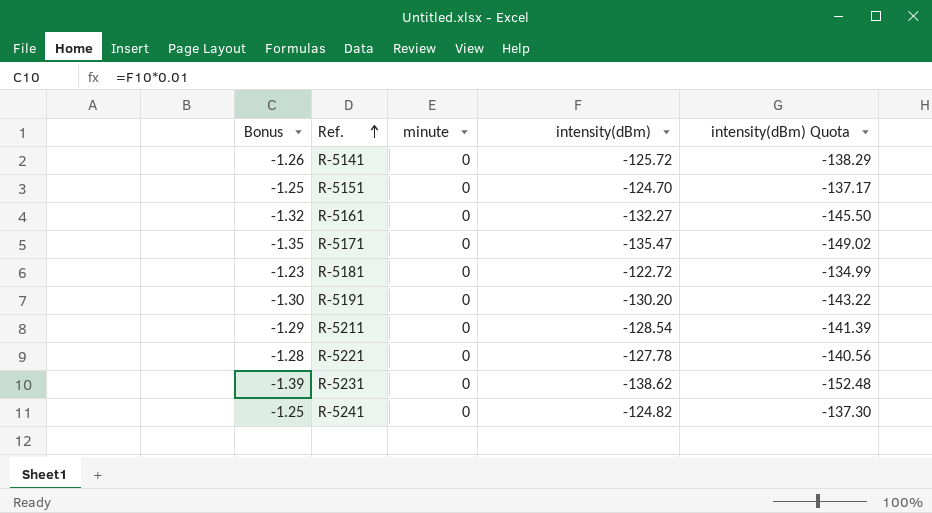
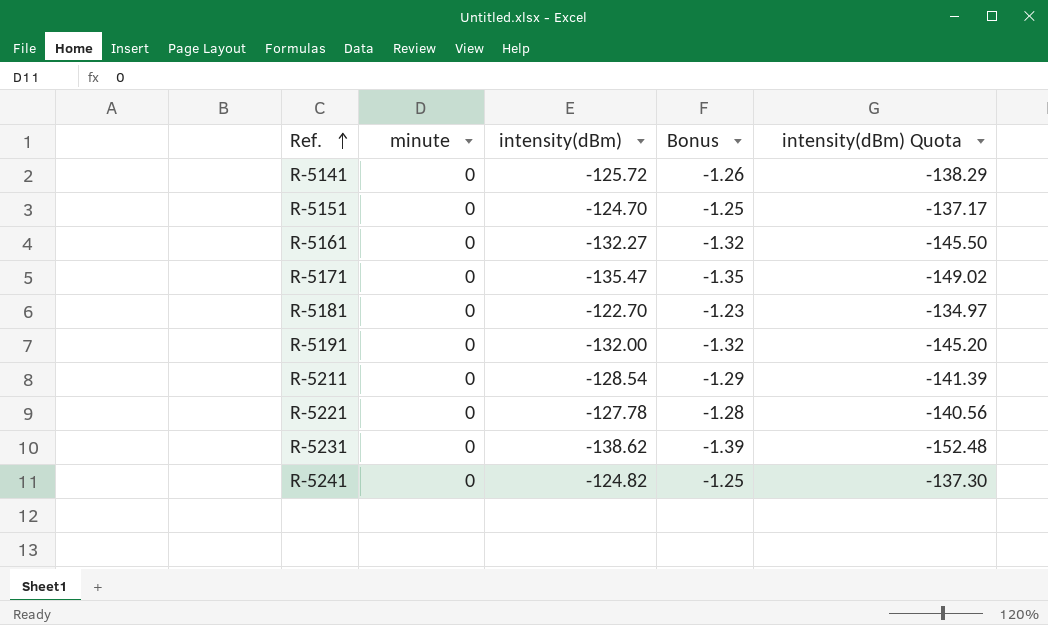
column Bonus | position: 1 -> 4
R-5181 | intensity(dBm): -122.72 -> -122.70
R-5181 | intensity(dBm) Quota: -134.99 -> -134.97
R-5191 | intensity(dBm): -130.20 -> -132.00
R-5191 | Bonus: -1.30 -> -1.32
R-5191 | intensity(dBm) Quota: -143.22 -> -145.20

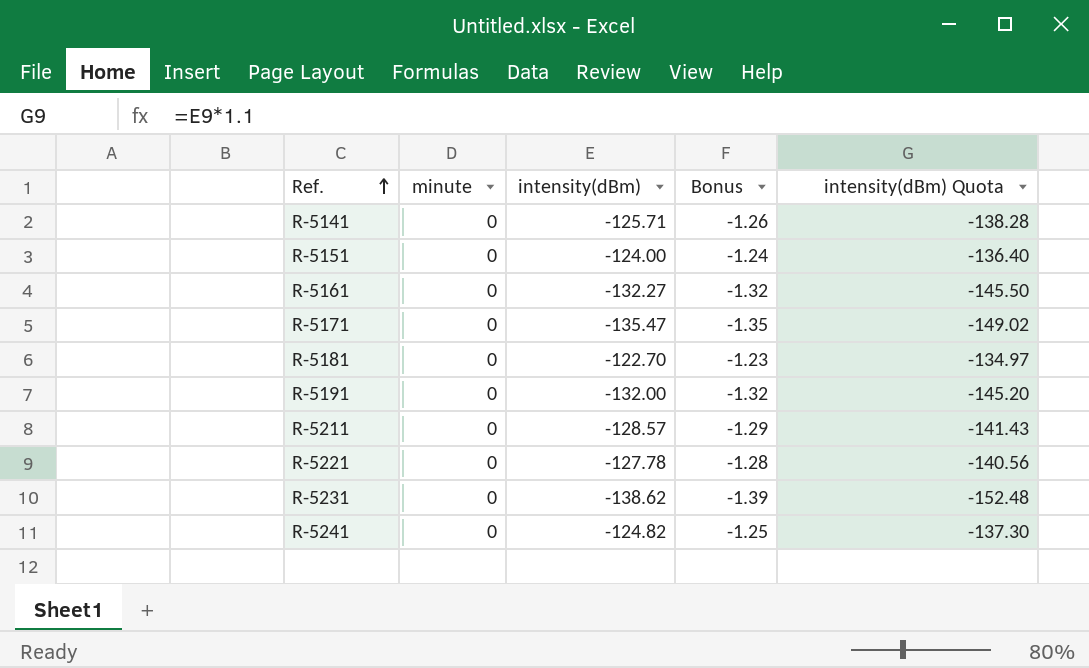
R-5141 | intensity(dBm): -125.72 -> -125.71
R-5141 | intensity(dBm) Quota: -138.29 -> -138.28
R-5151 | intensity(dBm): -124.70 -> -124.00
R-5151 | Bonus: -1.25 -> -1.24
R-5151 | intensity(dBm) Quota: -137.17 -> -136.40
R-5211 | intensity(dBm): -128.54 -> -128.57
R-5211 | intensity(dBm) Quota: -141.39 -> -141.43

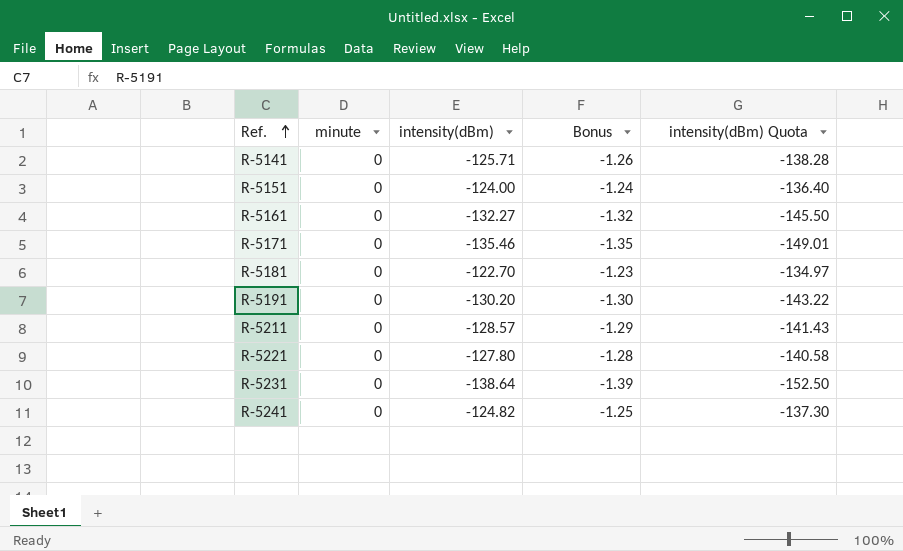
R-5171 | intensity(dBm): -135.47 -> -135.46
R-5171 | intensity(dBm) Quota: -149.02 -> -149.01
R-5191 | intensity(dBm): -132.00 -> -130.20
R-5191 | Bonus: -1.32 -> -1.30
R-5191 | intensity(dBm) Quota: -145.20 -> -143.22
R-5221 | intensity(dBm): -127.78 -> -127.80
R-5221 | intensity(dBm) Quota: -140.56 -> -140.58
R-5231 | intensity(dBm): -138.62 -> -138.64
R-5231 | intensity(dBm) Quota: -152.48 -> -152.50

